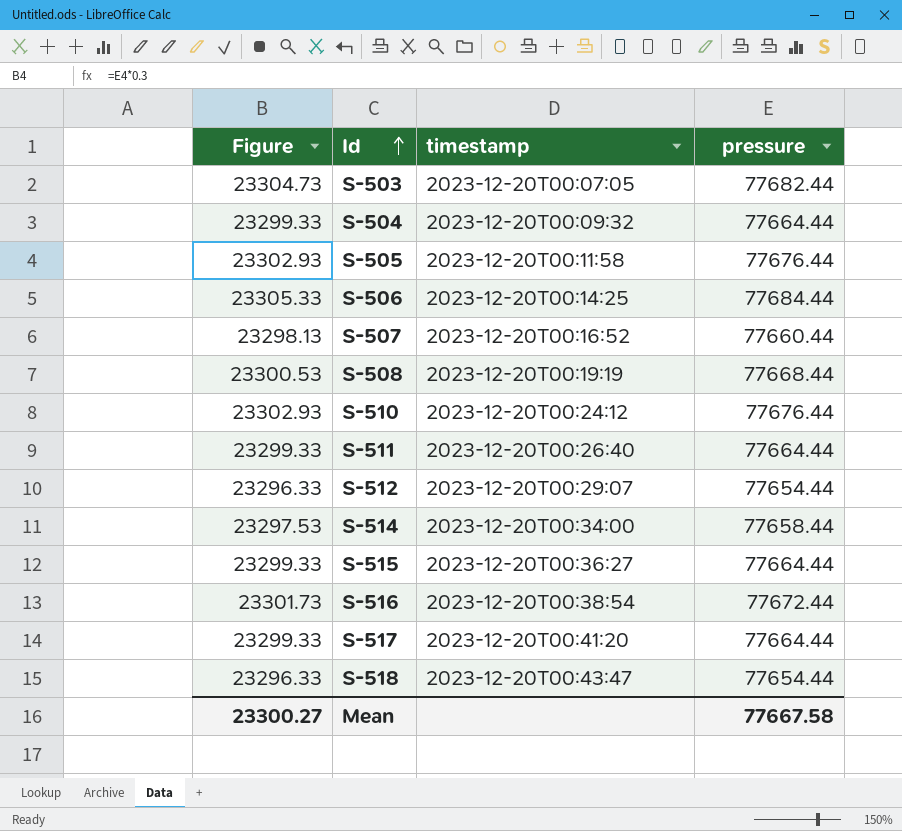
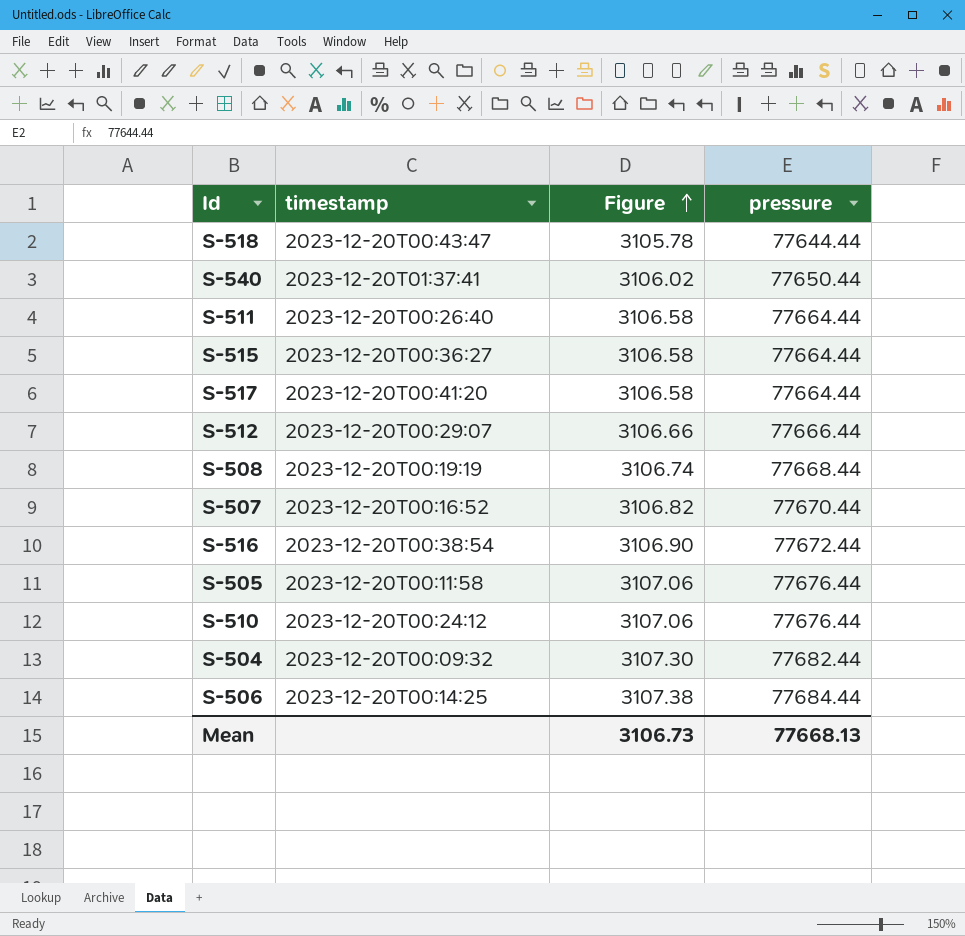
row order: Id ascending -> Figure ascending
column Figure | formula: [pressure] * 0.3 -> [pressure] * 0.04
column Figure | position: 1 -> 3
row S-503: 23304.73 | 2023-12-20T00:07:05 | 77682.44 -> none
row S-514: 23297.53 | 2023-12-20T00:34:00 | 77658.44 -> none
S-518 | pressure: 77654.44 -> 77644.44
row S-540: none -> 2023-12-20T01:37:41 | 3106.02 | 77650.44
S-512 | pressure: 77654.44 -> 77666.44
S-507 | pressure: 77660.44 -> 77670.44
S-504 | pressure: 77664.44 -> 77682.44
Mean | Figure: 23300.27 -> 3106.73
Mean | pressure: 77667.58 -> 77668.13

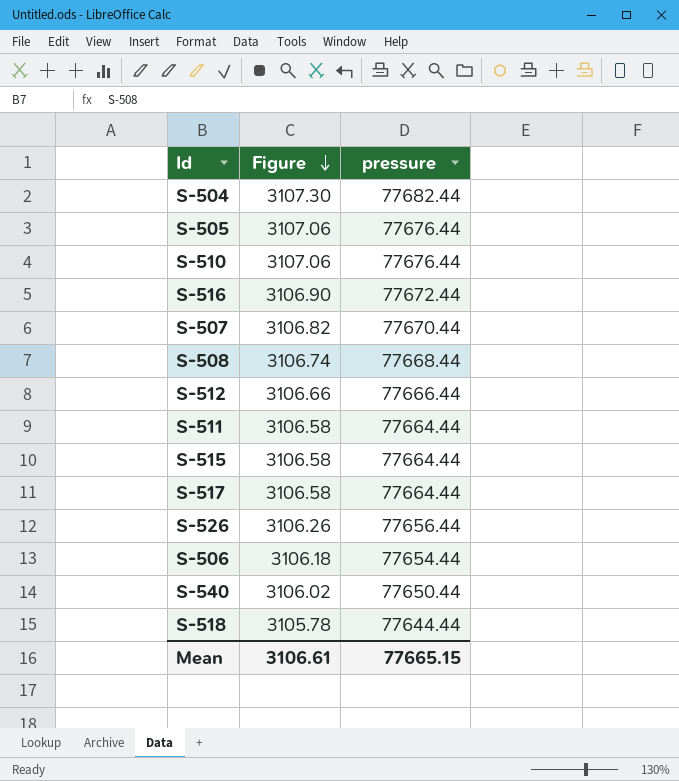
row order: Figure ascending -> Figure descending
column timestamp | position: 2 -> none
row S-526: none -> 3106.26 | 77656.44
S-506 | Figure: 3107.38 -> 3106.18
S-506 | pressure: 77684.44 -> 77654.44
Mean | Figure: 3106.73 -> 3106.61
Mean | pressure: 77668.13 -> 77665.15

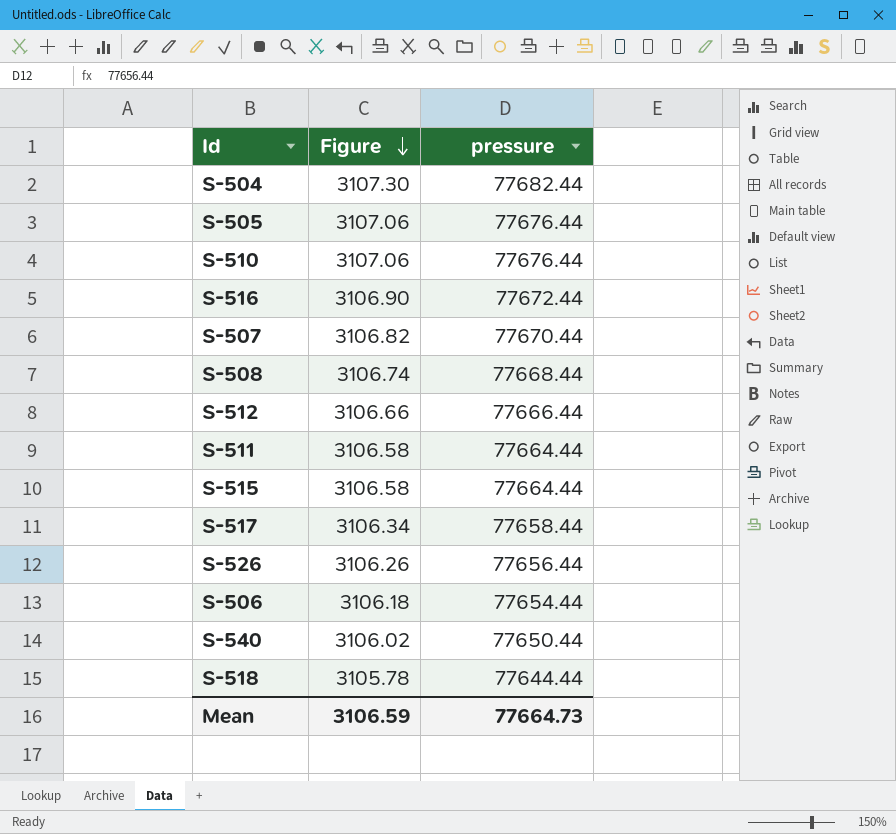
S-517 | Figure: 3106.58 -> 3106.34
S-517 | pressure: 77664.44 -> 77658.44
Mean | Figure: 3106.61 -> 3106.59
Mean | pressure: 77665.15 -> 77664.73

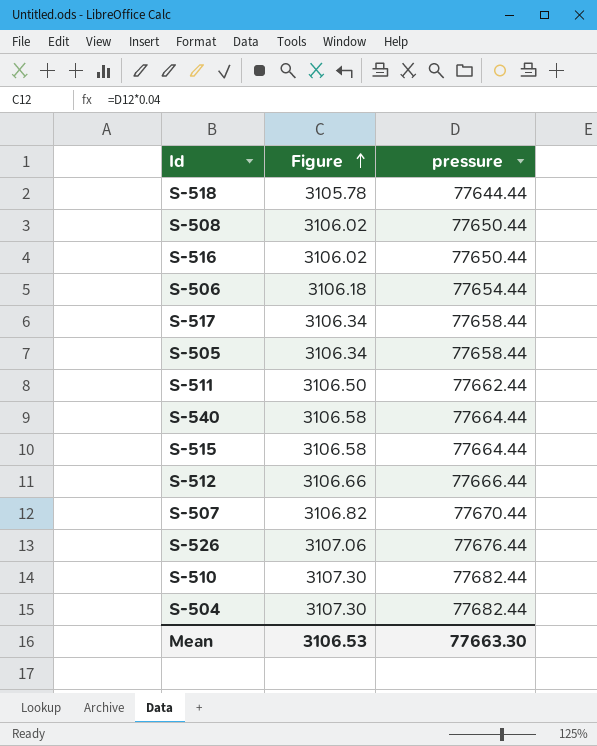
row order: Figure descending -> Figure ascending
S-508 | Figure: 3106.74 -> 3106.02
S-508 | pressure: 77668.44 -> 77650.44
S-516 | Figure: 3106.90 -> 3106.02
S-516 | pressure: 77672.44 -> 77650.44
S-505 | Figure: 3107.06 -> 3106.34
S-505 | pressure: 77676.44 -> 77658.44
S-511 | Figure: 3106.58 -> 3106.50
S-511 | pressure: 77664.44 -> 77662.44
S-540 | Figure: 3106.02 -> 3106.58
S-540 | pressure: 77650.44 -> 77664.44
S-526 | Figure: 3106.26 -> 3107.06
S-526 | pressure: 77656.44 -> 77676.44
S-510 | Figure: 3107.06 -> 3107.30
S-510 | pressure: 77676.44 -> 77682.44
Mean | Figure: 3106.59 -> 3106.53
Mean | pressure: 77664.73 -> 77663.30

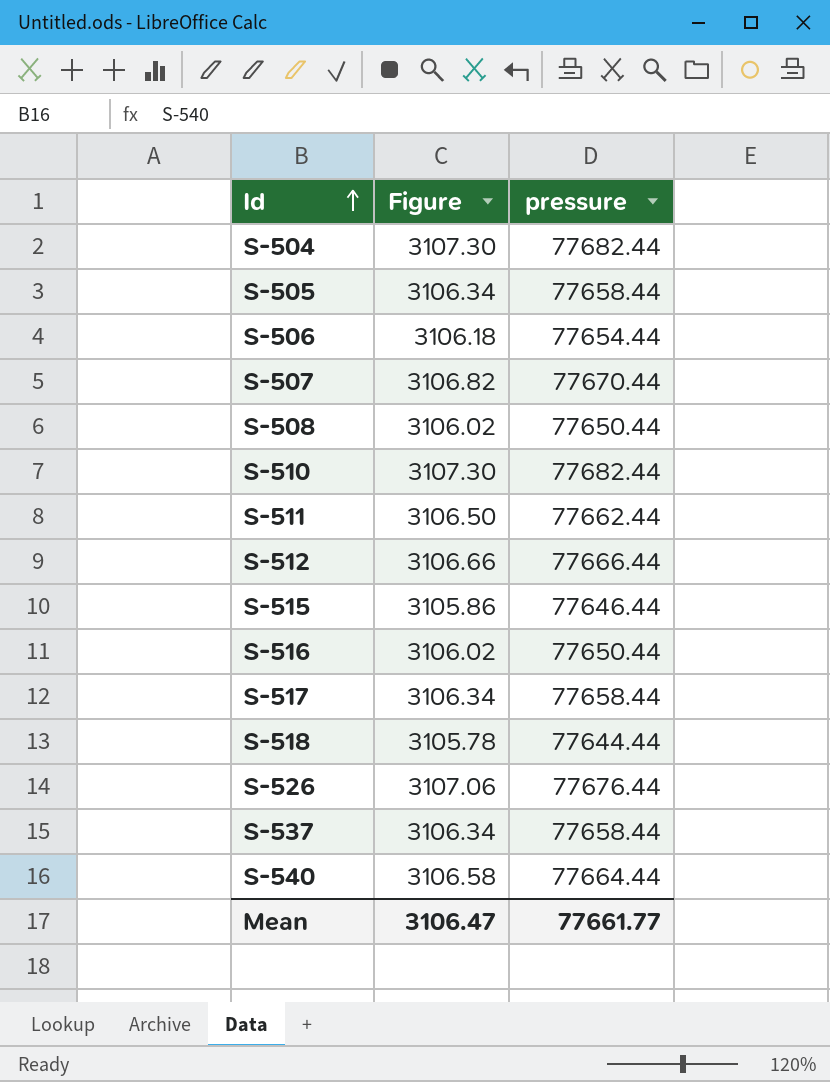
row order: Figure ascending -> Id ascending
S-515 | Figure: 3106.58 -> 3105.86
S-515 | pressure: 77664.44 -> 77646.44
row S-537: none -> 3106.34 | 77658.44
Mean | Figure: 3106.53 -> 3106.47
Mean | pressure: 77663.30 -> 77661.77

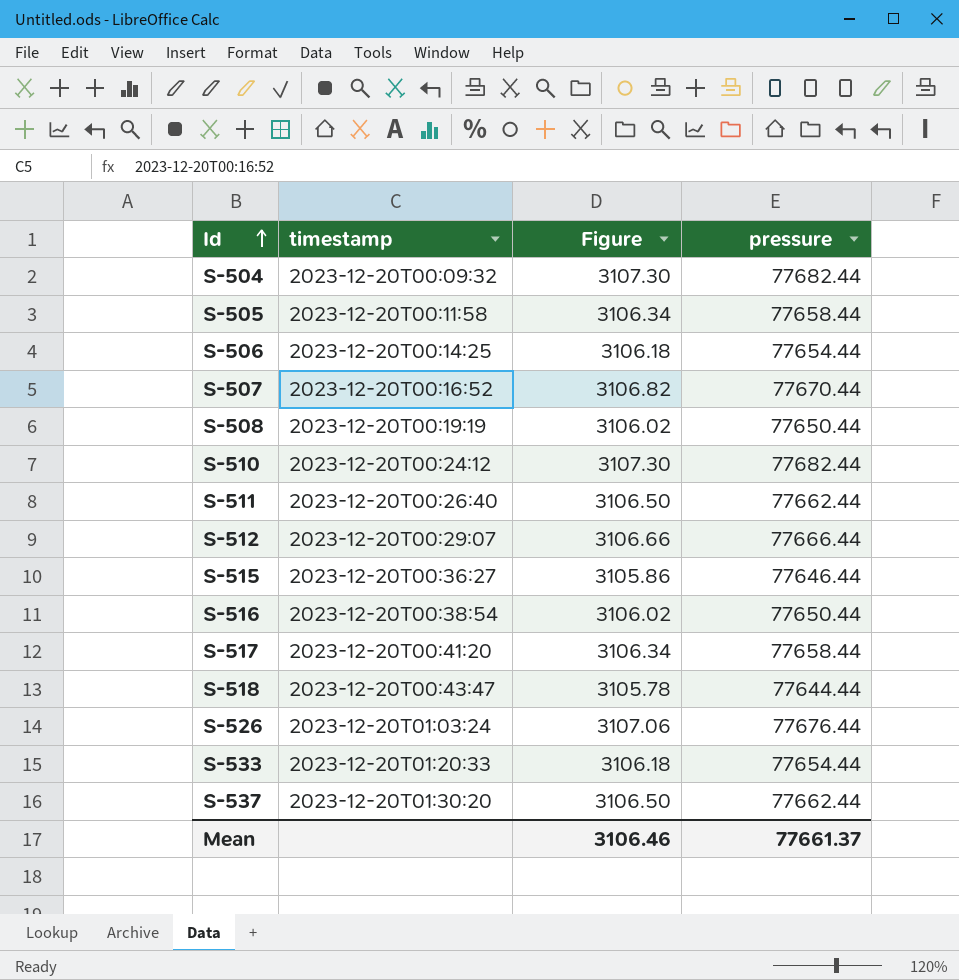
column timestamp | position: none -> 2
row S-540: 3106.58 | 77664.44 -> none
row S-533: none -> 2023-12-20T01:20:33 | 3106.18 | 77654.44
S-537 | Figure: 3106.34 -> 3106.50
S-537 | pressure: 77658.44 -> 77662.44
Mean | Figure: 3106.47 -> 3106.46
Mean | pressure: 77661.77 -> 77661.37

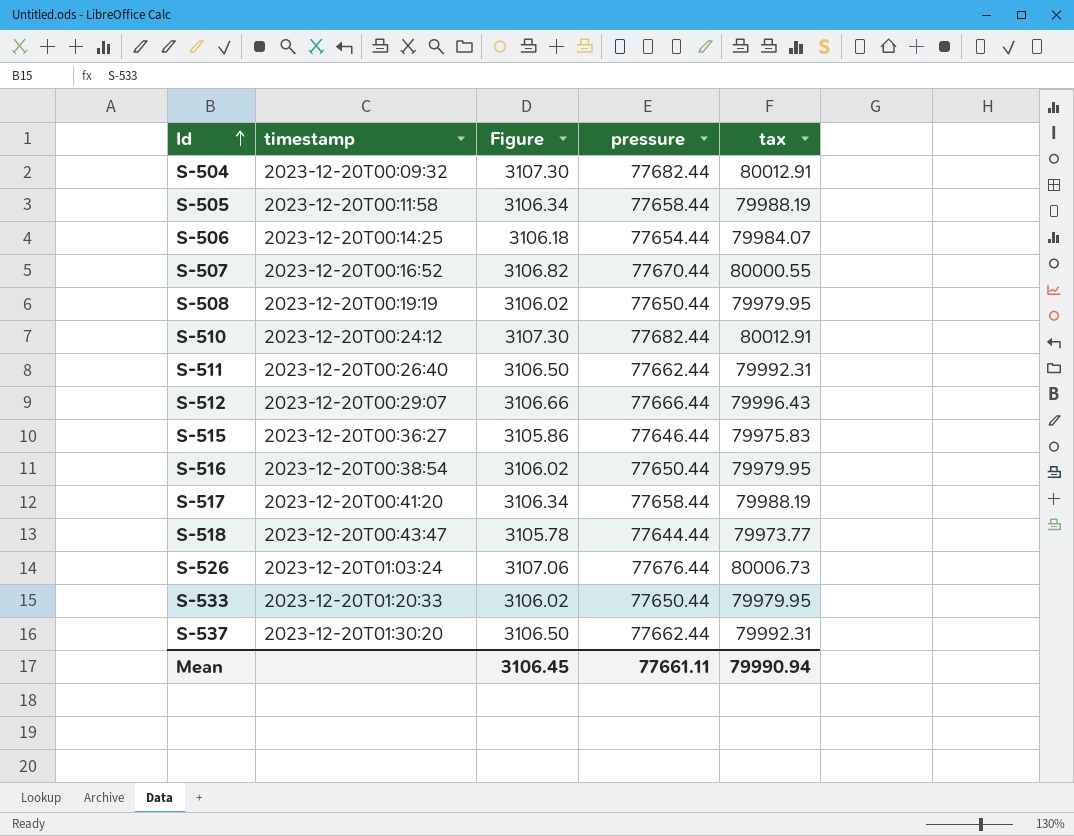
column tax | formula: none -> [pressure] * 1.03
S-533 | Figure: 3106.18 -> 3106.02
S-533 | pressure: 77654.44 -> 77650.44
Mean | Figure: 3106.46 -> 3106.45
Mean | pressure: 77661.37 -> 77661.11

